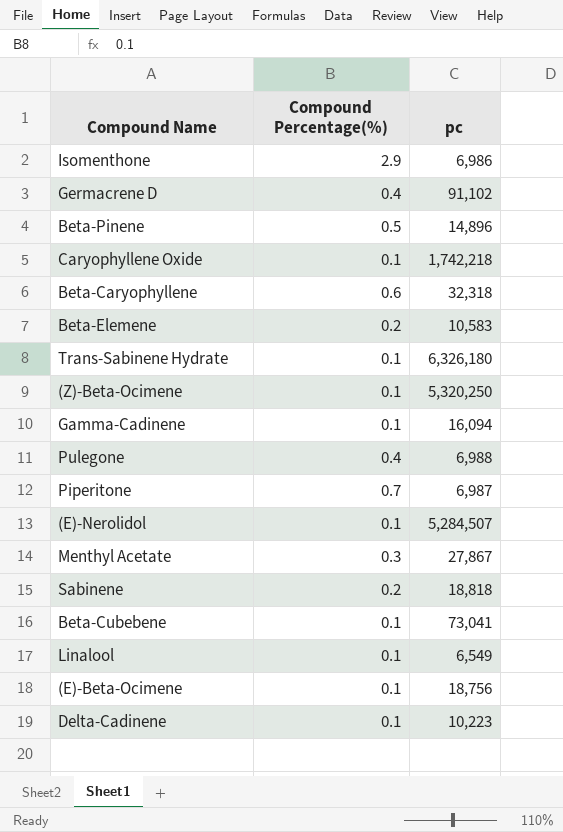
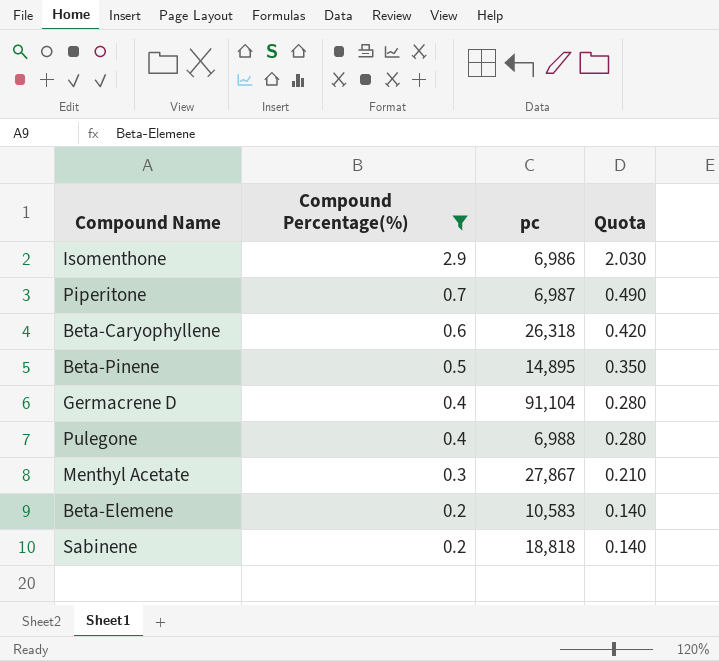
filter: none -> Compound Percentage(%) != 0.1
row order: none -> Compound Percentage(%) descending
column Quota | formula: none -> [Compound Percentage(%)] * 0.7
Beta-Caryophyllene | pc: 32,318 -> 26,318
Beta-Pinene | pc: 14,896 -> 14,895
Germacrene D | pc: 91,102 -> 91,104

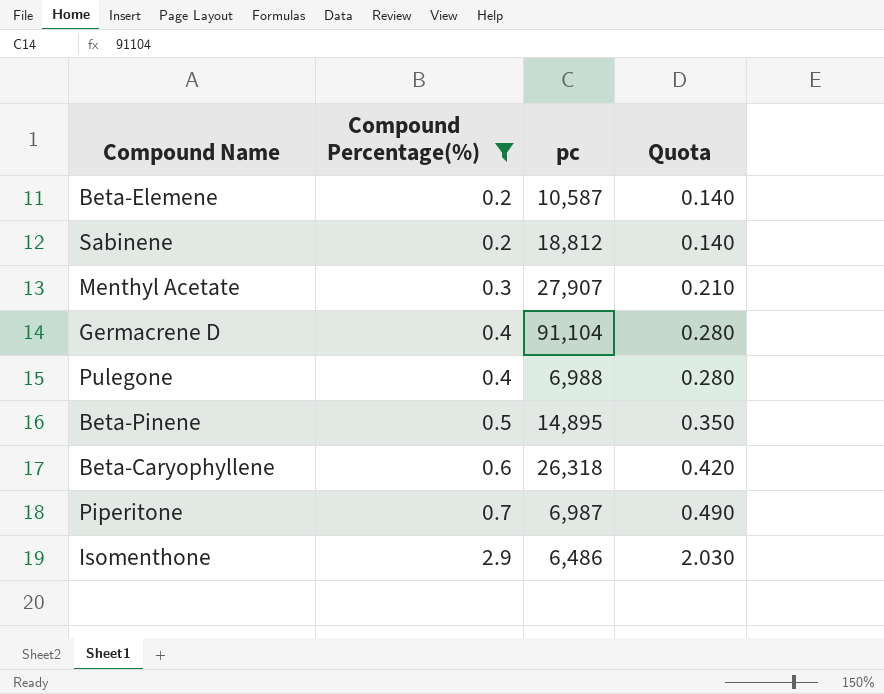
row order: Compound Percentage(%) descending -> Compound Percentage(%) ascending
Beta-Elemene | pc: 10,583 -> 10,587
Sabinene | pc: 18,818 -> 18,812
Menthyl Acetate | pc: 27,867 -> 27,907
Isomenthone | pc: 6,986 -> 6,486

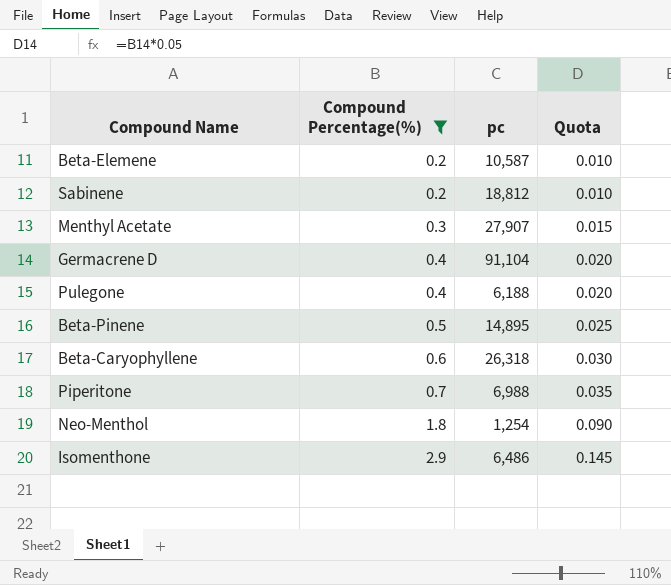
column Quota | formula: [Compound Percentage(%)] * 0.7 -> [Compound Percentage(%)] * 0.05
Pulegone | pc: 6,988 -> 6,188
Piperitone | pc: 6,987 -> 6,988
row Neo-Menthol: none -> 1.8 | 1,254 | 0.090

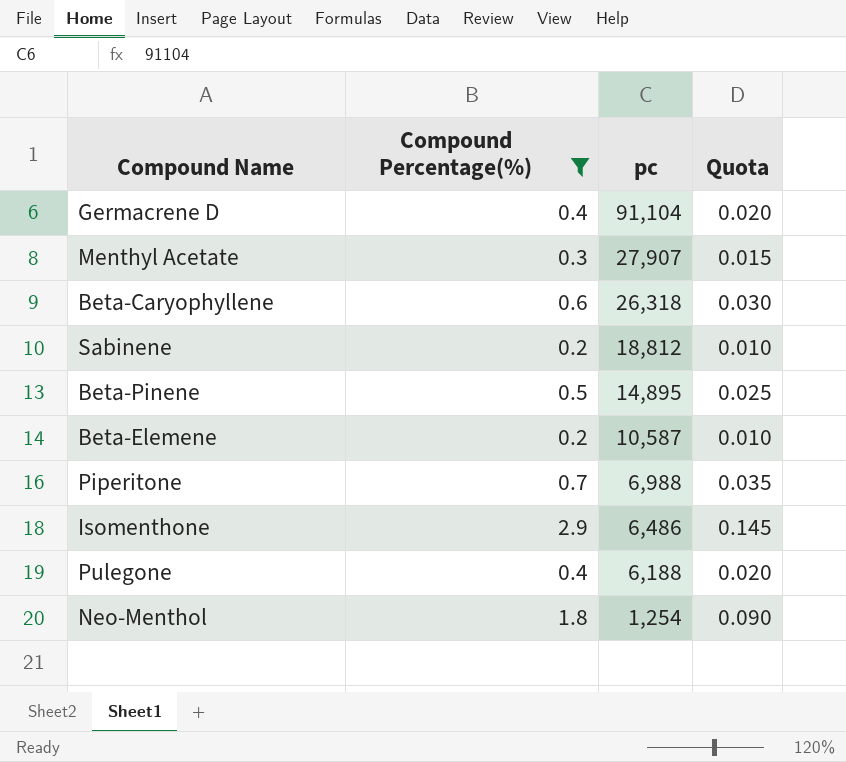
row order: Compound Percentage(%) ascending -> pc descending

